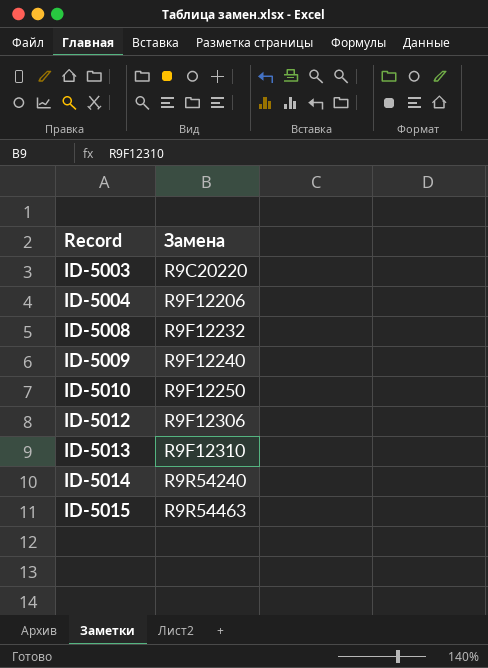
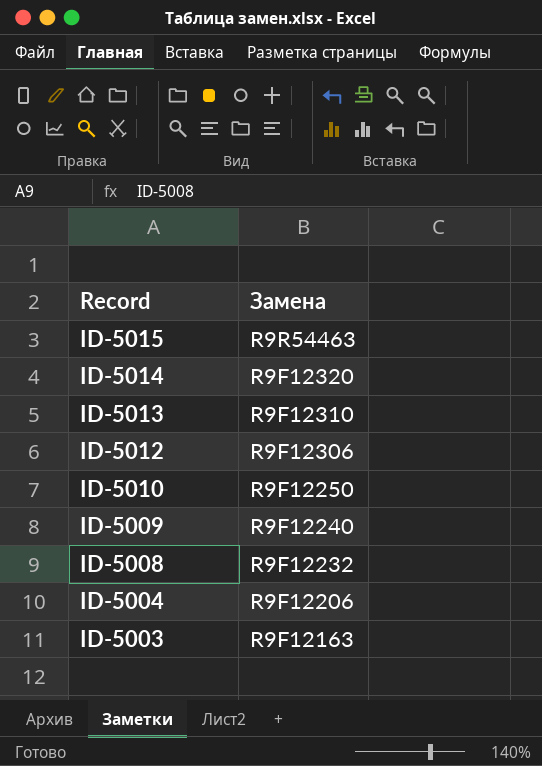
row order: Record ascending -> Record descending
ID-5014 | Замена: R9R54240 -> R9F12320
ID-5003 | Замена: R9C20220 -> R9F12163

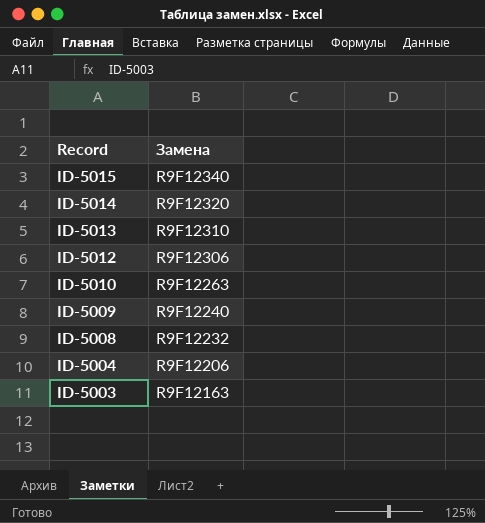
ID-5015 | Замена: R9R54463 -> R9F12340
ID-5010 | Замена: R9F12250 -> R9F12263

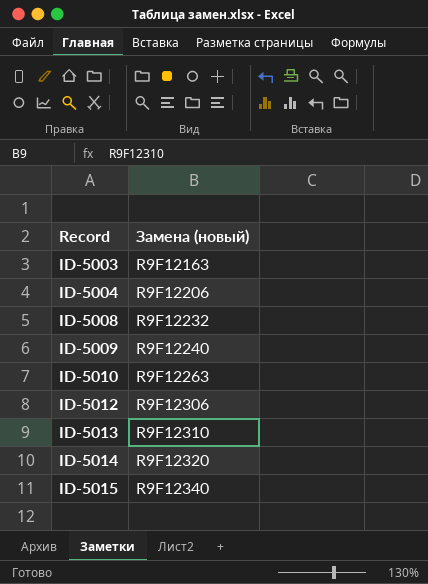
row order: Record descending -> Record ascending
column name: Замена -> Замена (новый)

